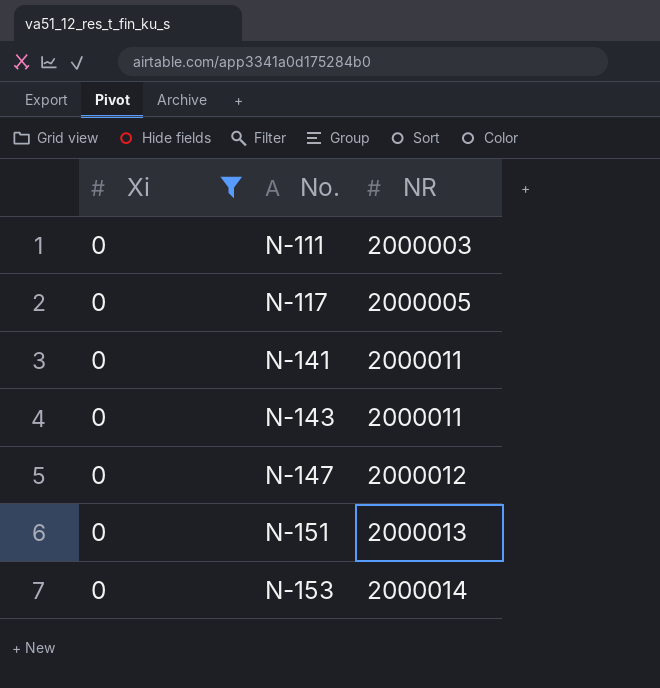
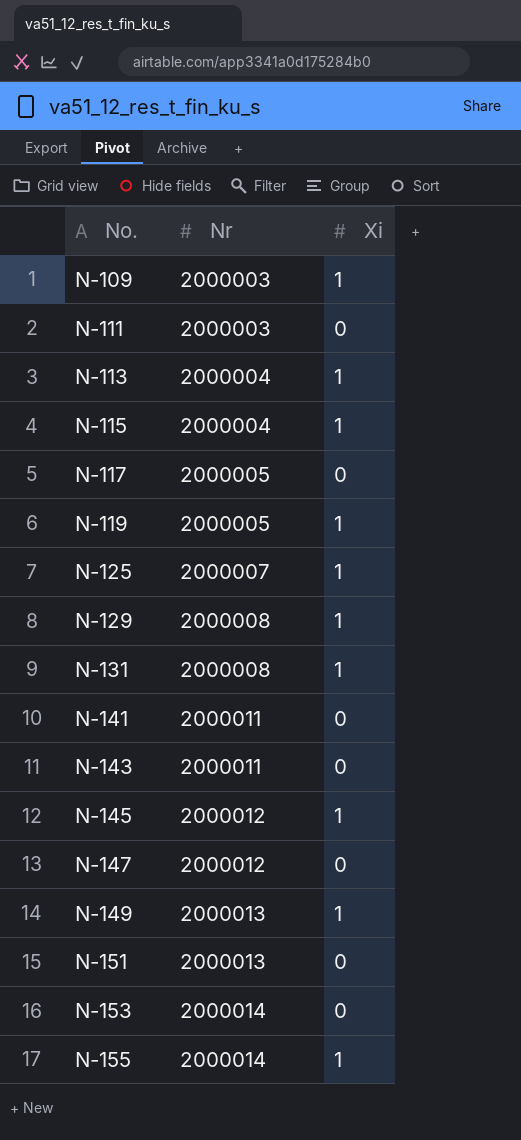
filter: Xi = 0 -> none
column name: NR -> Nr
column Xi | position: 1 -> 3

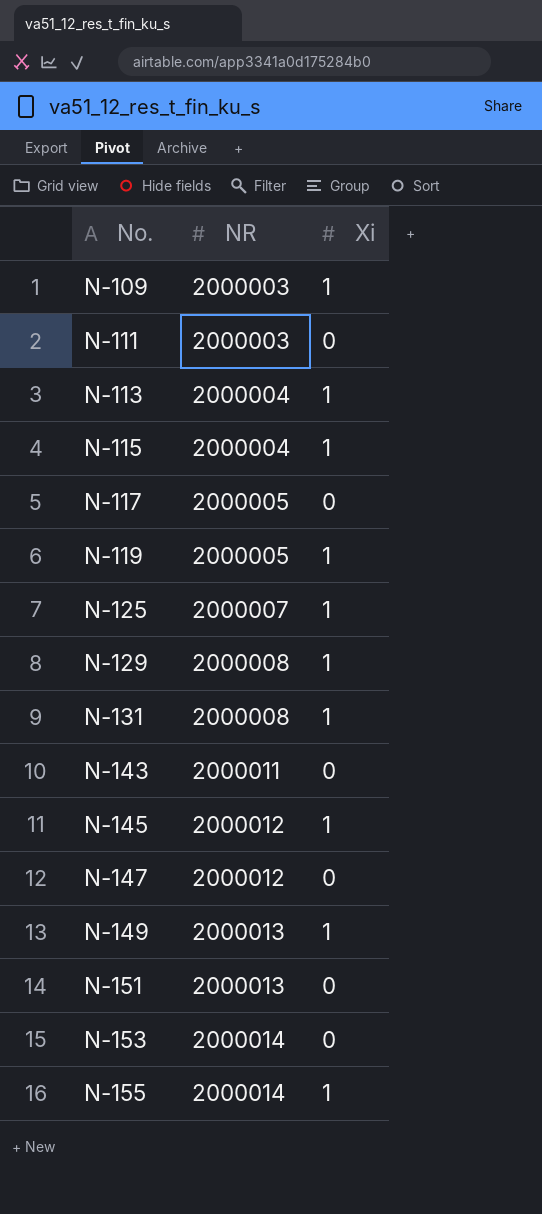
column name: Nr -> NR
row N-141: 2000011 | 0 -> none

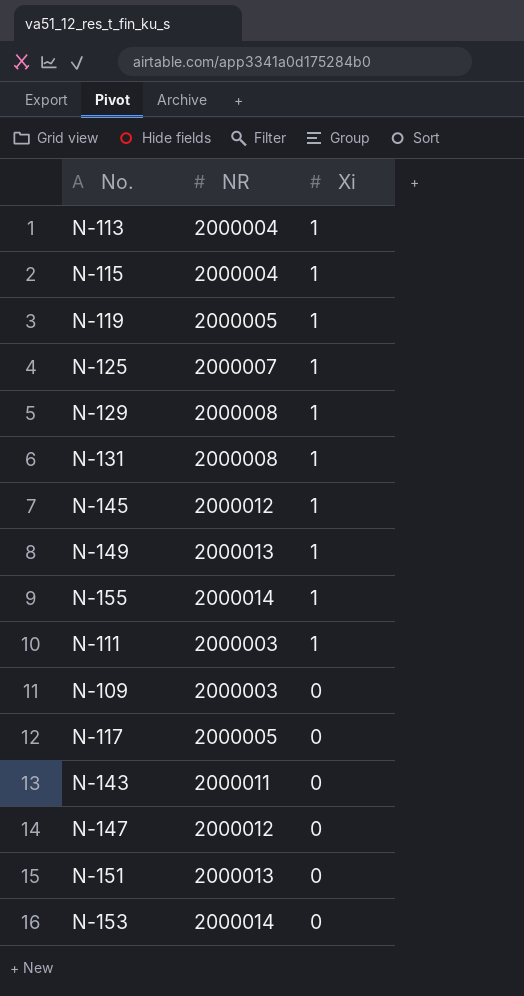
row order: No. ascending -> Xi descending
N-111 | Xi: 0 -> 1
N-109 | Xi: 1 -> 0

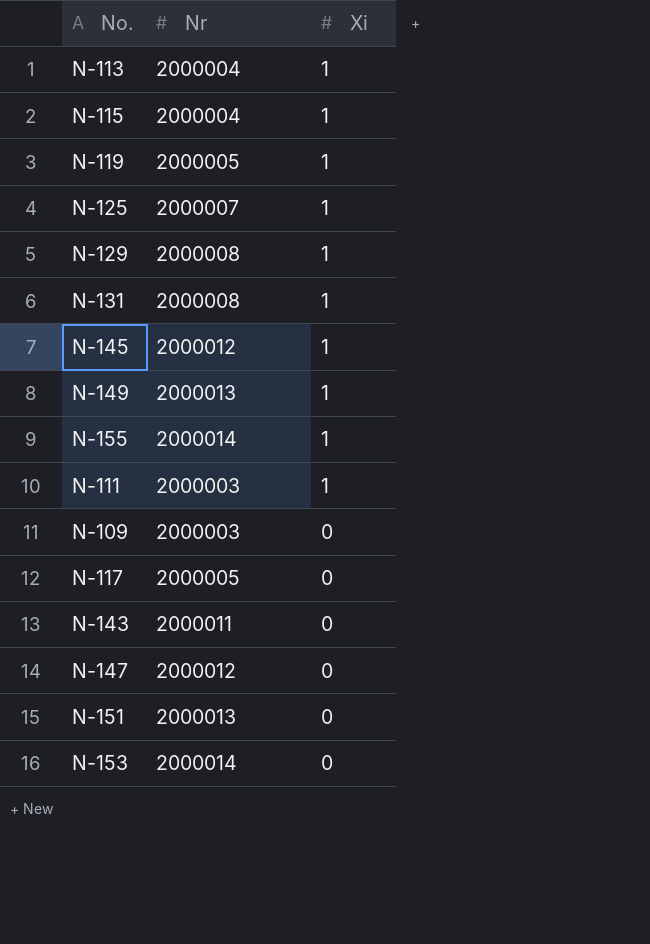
column name: NR -> Nr

